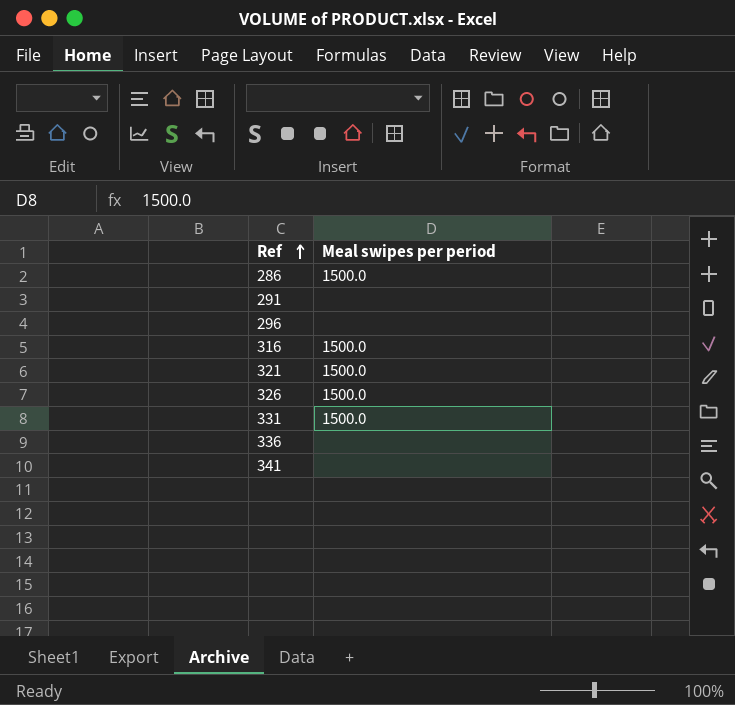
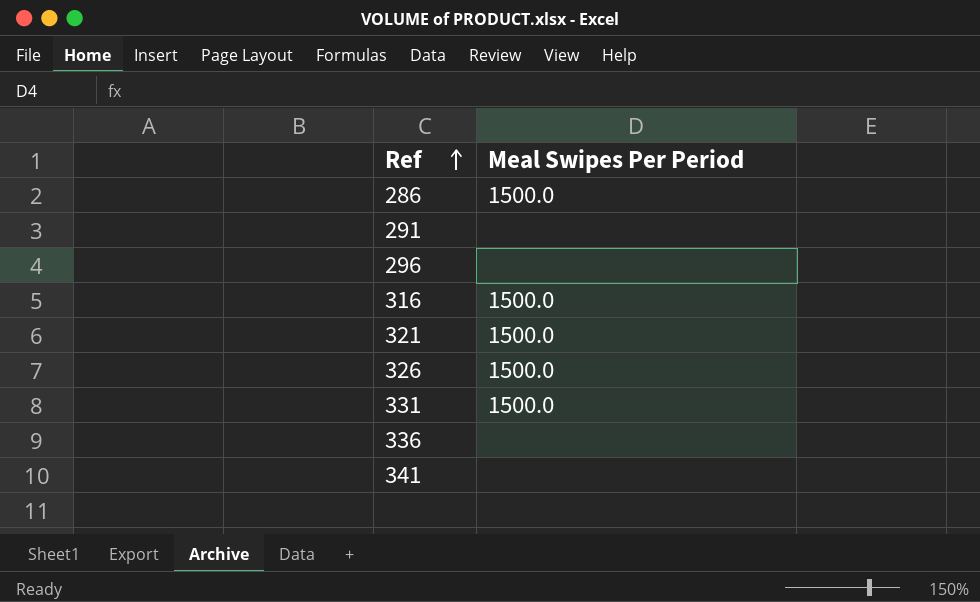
column name: Meal swipes per period -> Meal Swipes Per Period

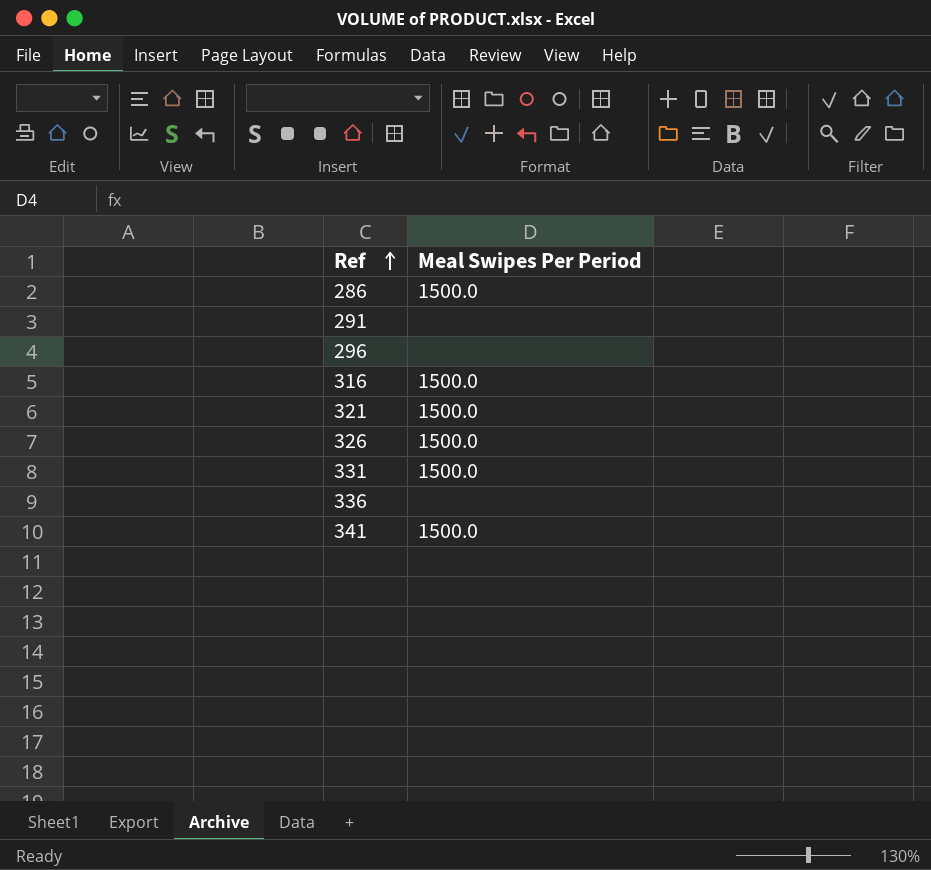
341 | Meal Swipes Per Period: none -> 1500.0

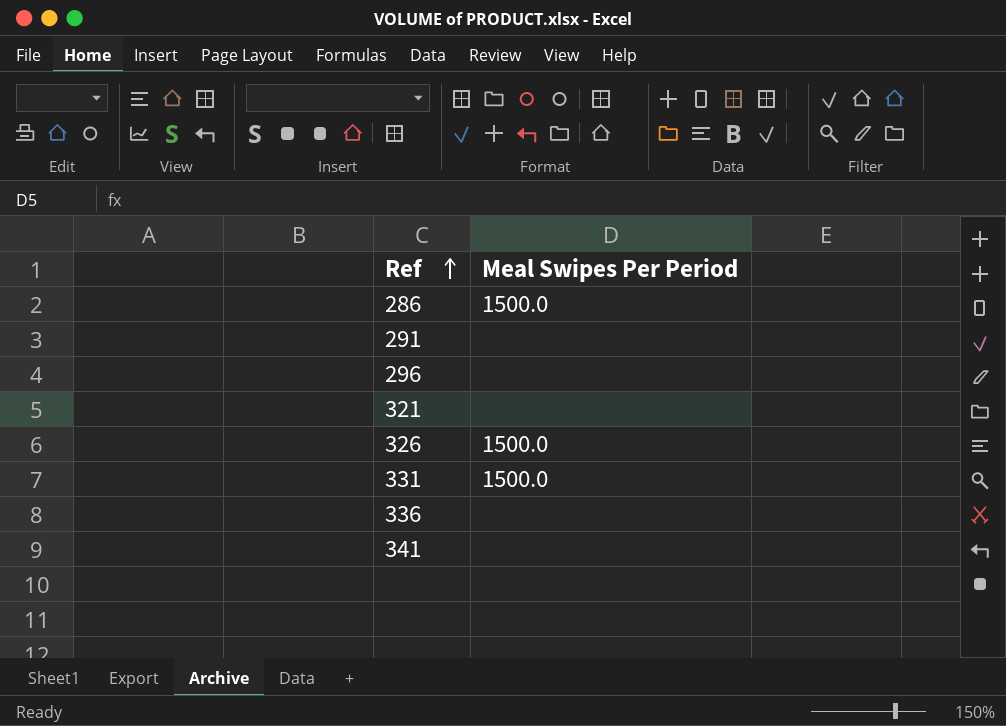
row 316: 1500.0 -> none
321 | Meal Swipes Per Period: 1500.0 -> none
341 | Meal Swipes Per Period: 1500.0 -> none

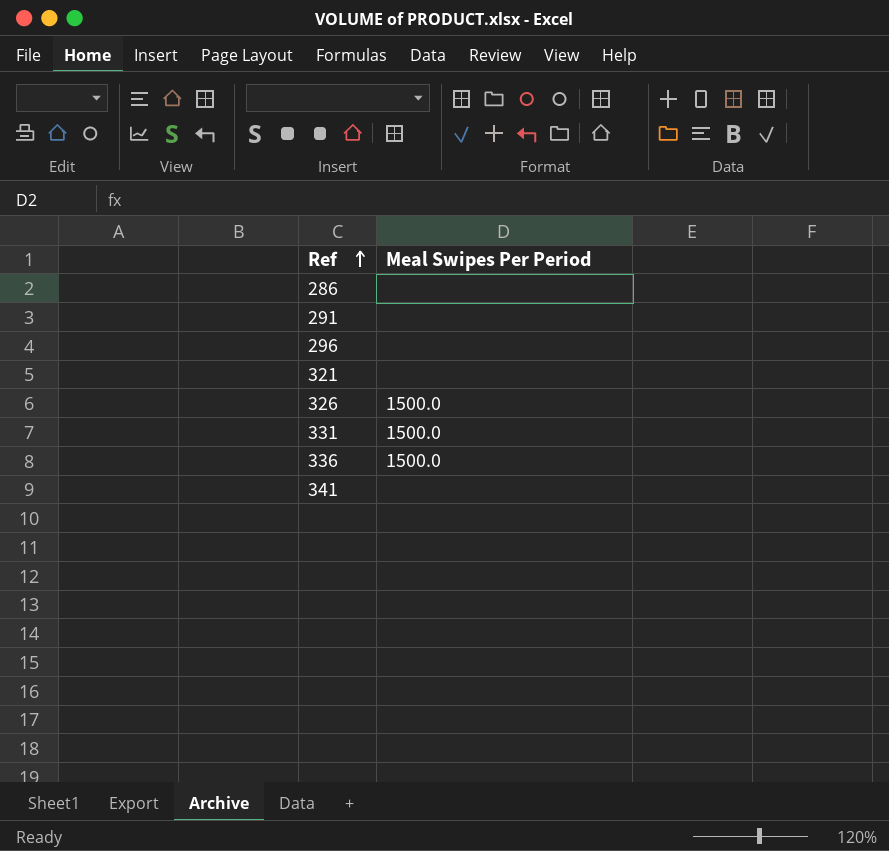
286 | Meal Swipes Per Period: 1500.0 -> none
336 | Meal Swipes Per Period: none -> 1500.0

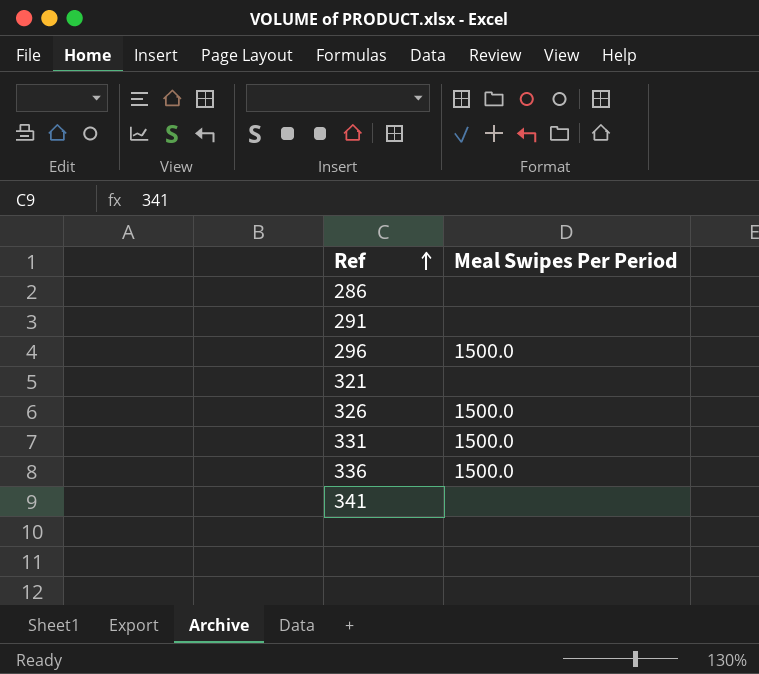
296 | Meal Swipes Per Period: none -> 1500.0

